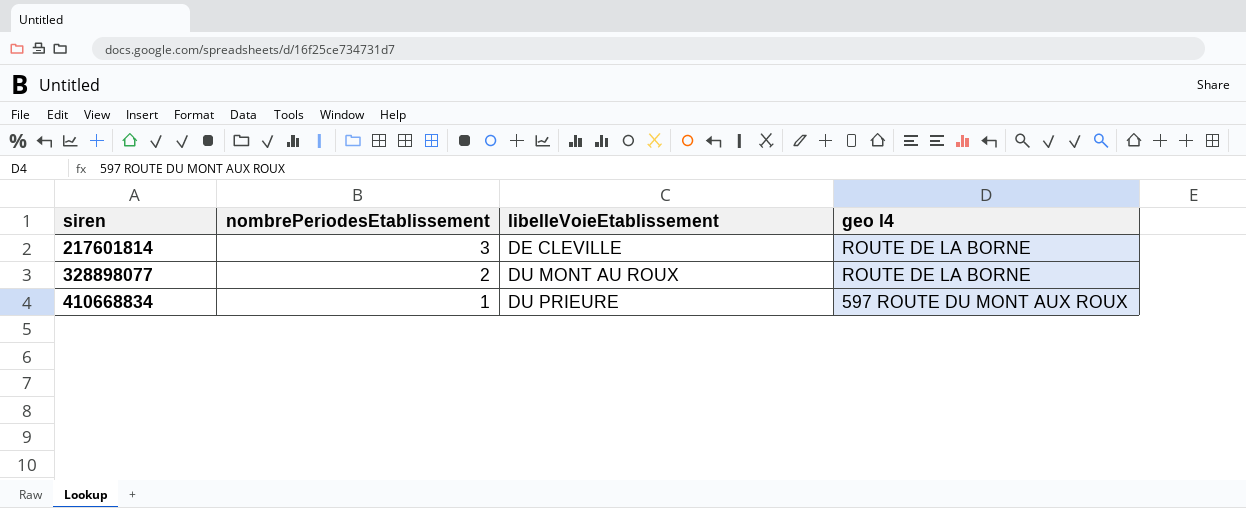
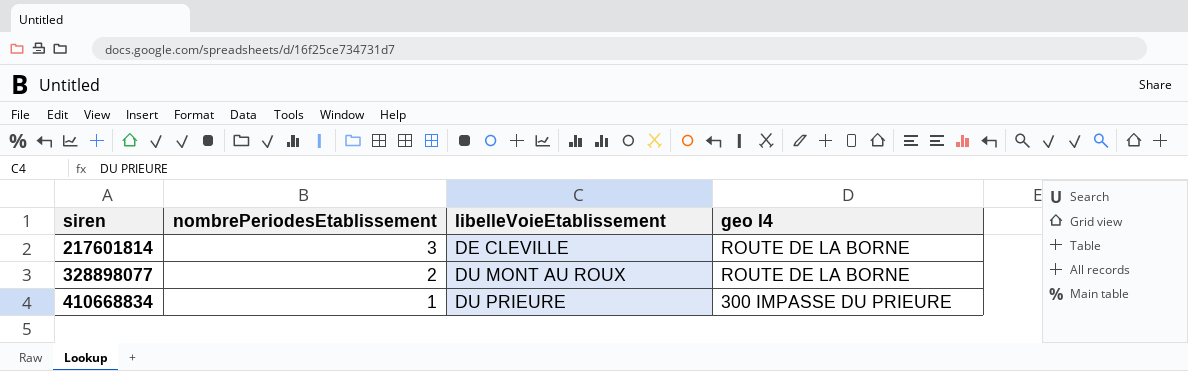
410668834 | geo l4: 597 ROUTE DU MONT AUX ROUX -> 300 IMPASSE DU PRIEURE

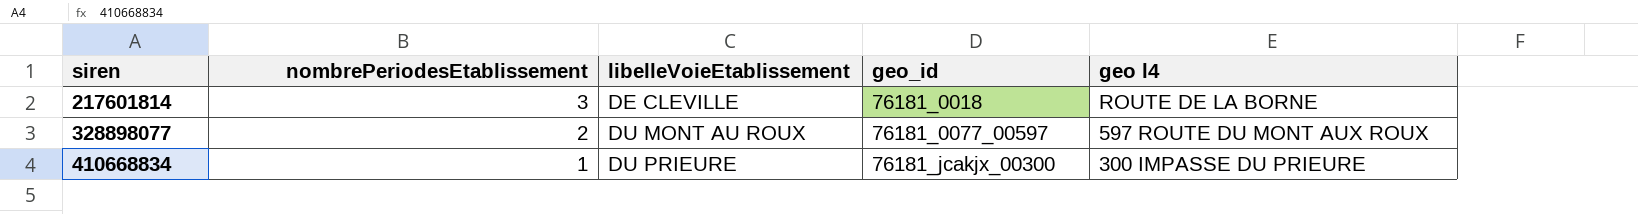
column geo_id | position: none -> 4
328898077 | geo l4: ROUTE DE LA BORNE -> 597 ROUTE DU MONT AUX ROUX

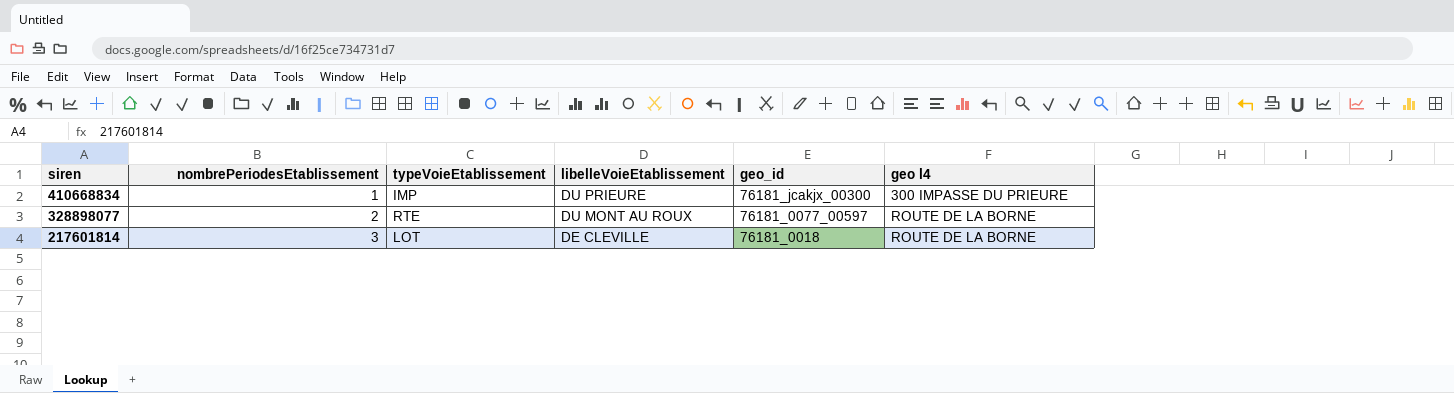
row order: siren ascending -> siren descending
column typeVoieEtablissement | position: none -> 3
328898077 | geo l4: 597 ROUTE DU MONT AUX ROUX -> ROUTE DE LA BORNE

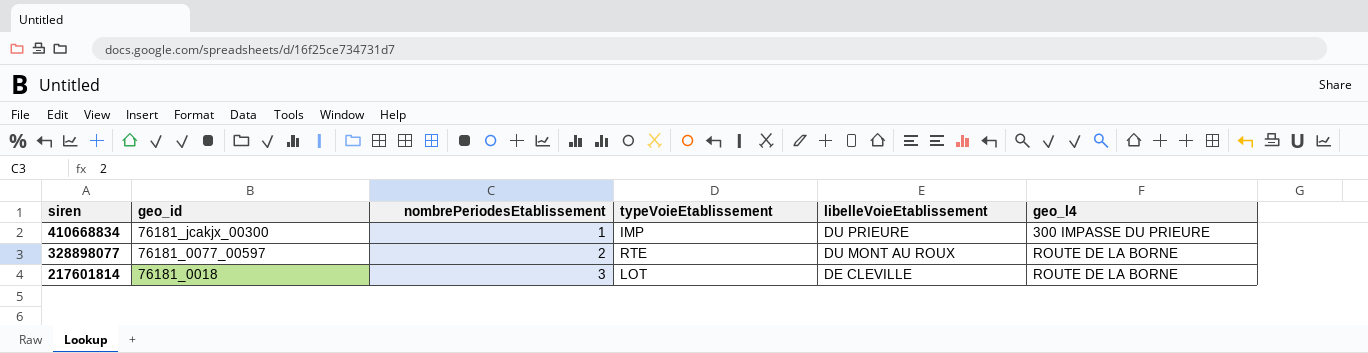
column geo_id | position: 5 -> 2
column name: geo l4 -> geo_l4

